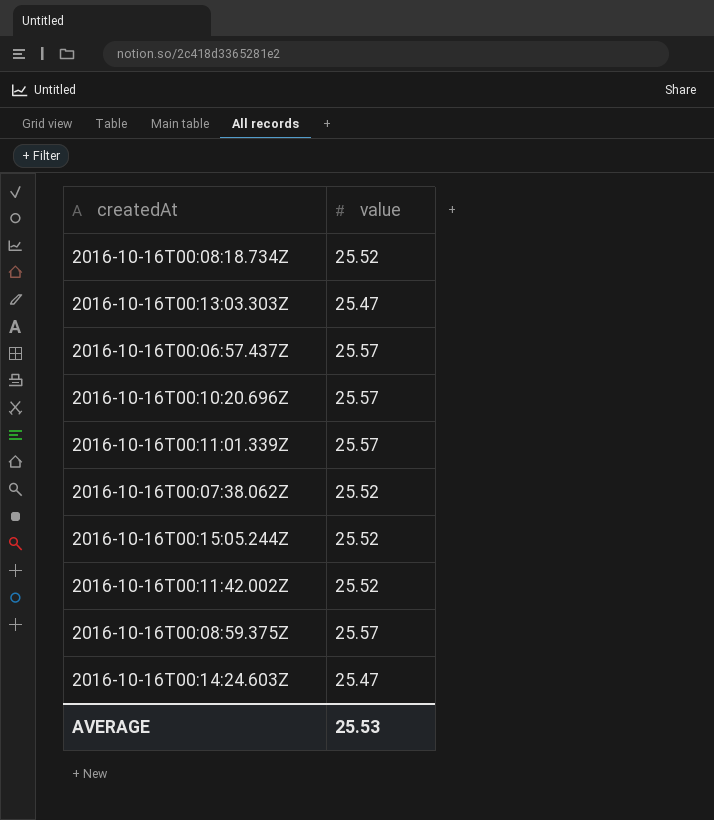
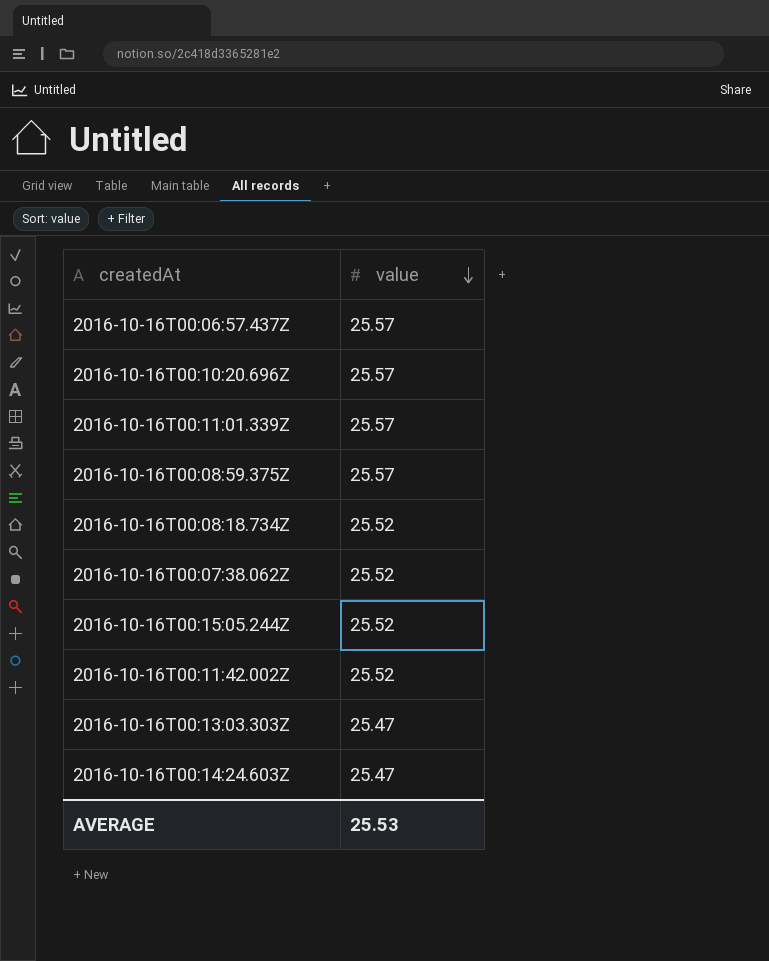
row order: none -> value descending

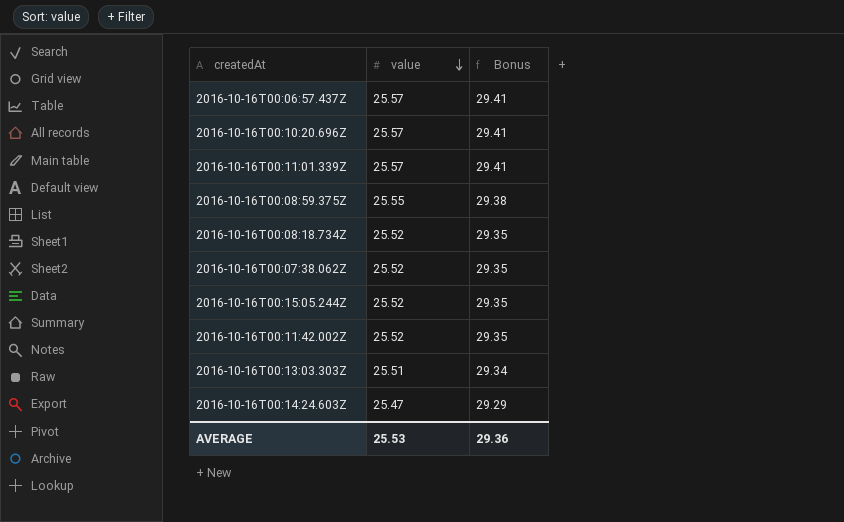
column Bonus | formula: none -> [value] * 1.15
2016-10-16T00:08:59.375Z | value: 25.57 -> 25.55
2016-10-16T00:13:03.303Z | value: 25.47 -> 25.51

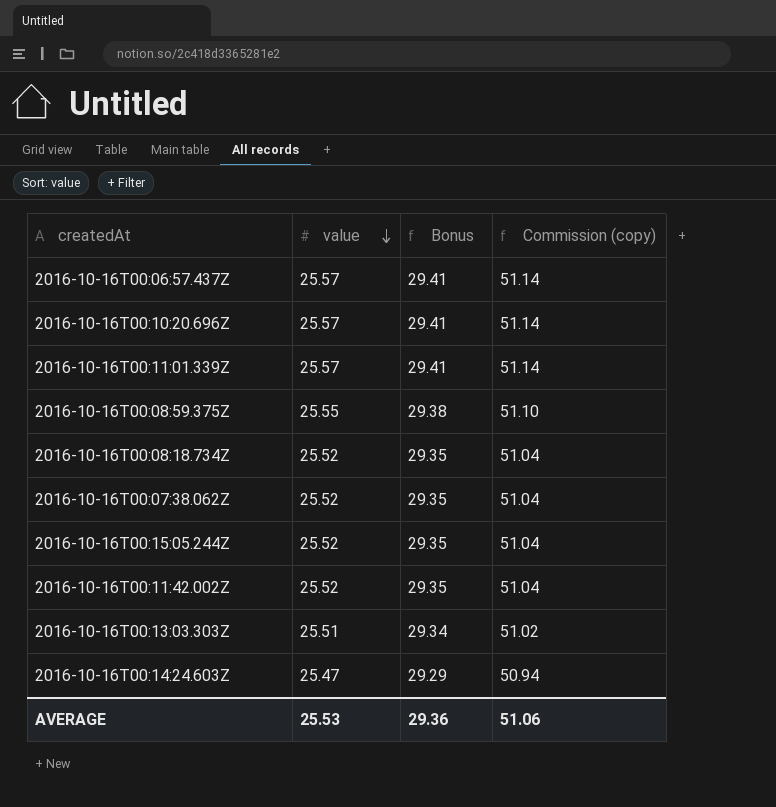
column Commission (copy) | formula: none -> [value] * 2

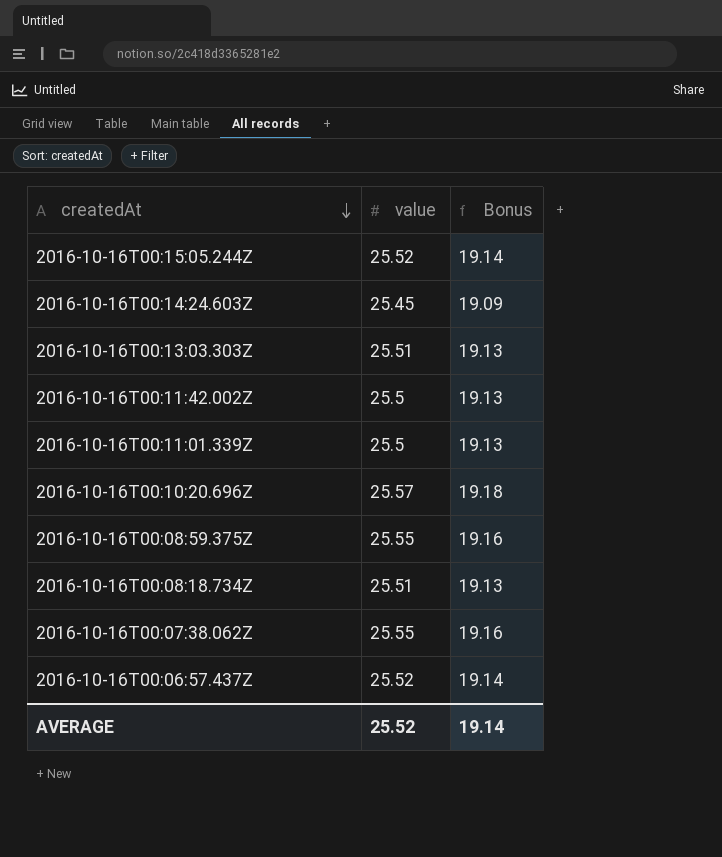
row order: value descending -> createdAt descending
column Commission (copy) | formula: [value] * 2 -> none
column Bonus | formula: [value] * 1.15 -> [value] * 0.75
2016-10-16T00:14:24.603Z | value: 25.47 -> 25.45
2016-10-16T00:11:42.002Z | value: 25.52 -> 25.5
2016-10-16T00:11:01.339Z | value: 25.57 -> 25.5
2016-10-16T00:08:18.734Z | value: 25.52 -> 25.51
2016-10-16T00:07:38.062Z | value: 25.52 -> 25.55
2016-10-16T00:06:57.437Z | value: 25.57 -> 25.52
AVERAGE | value: 25.53 -> 25.52
AVERAGE | Bonus: 29.36 -> 19.14

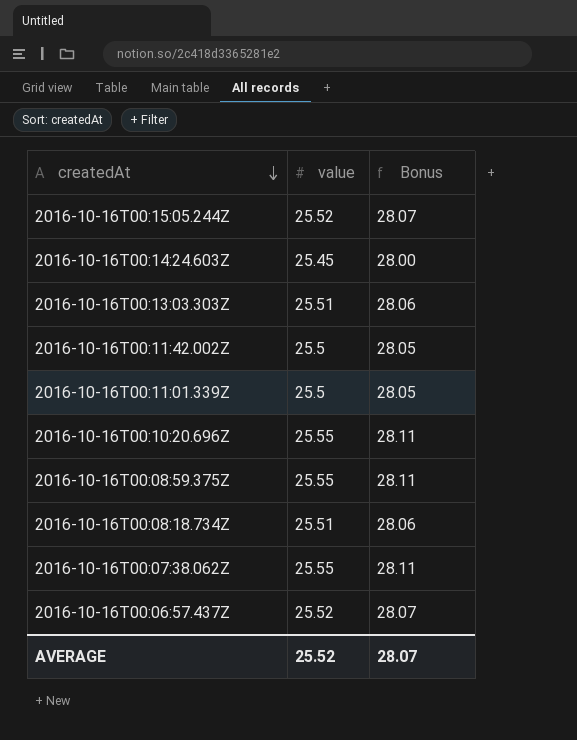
column Bonus | formula: [value] * 0.75 -> [value] * 1.1
2016-10-16T00:10:20.696Z | value: 25.57 -> 25.55
AVERAGE | Bonus: 19.14 -> 28.07

